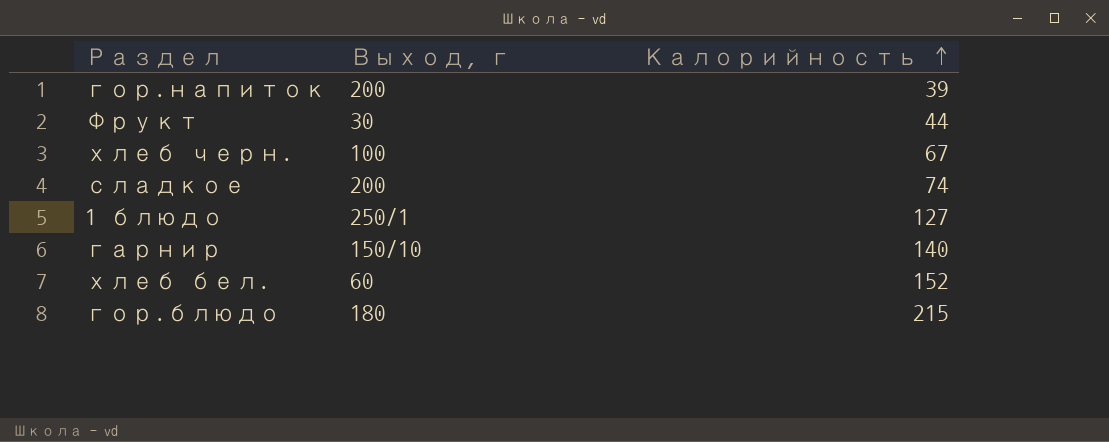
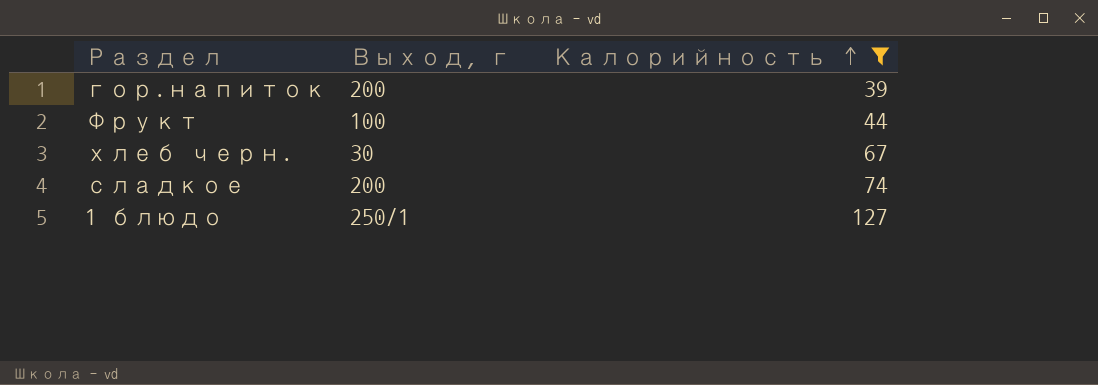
filter: none -> Калорийность <= 127
Фрукт | Выход, г: 30 -> 100
хлеб черн. | Выход, г: 100 -> 30

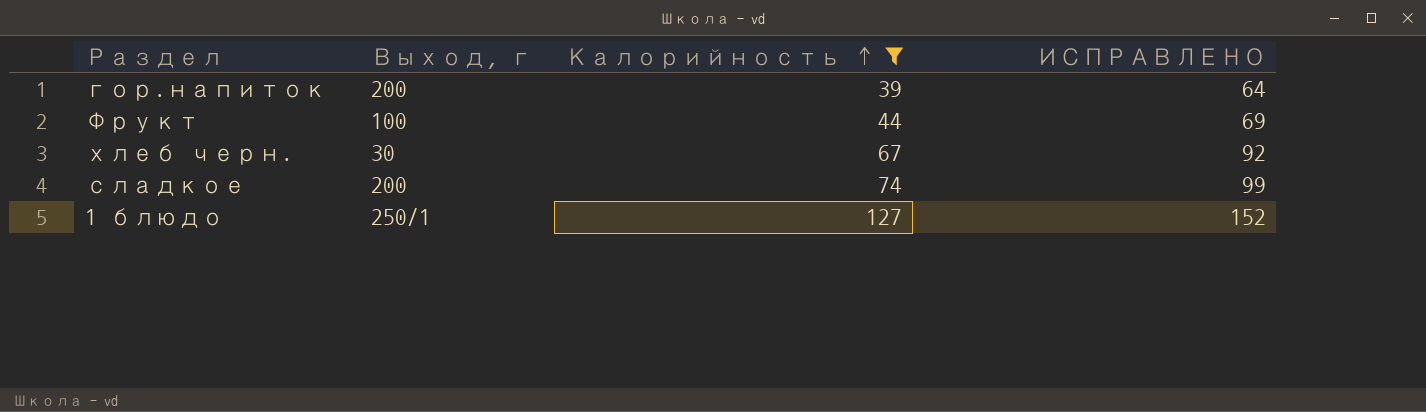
column ИСПРАВЛЕНО | formula: none -> [Калорийность] + 25

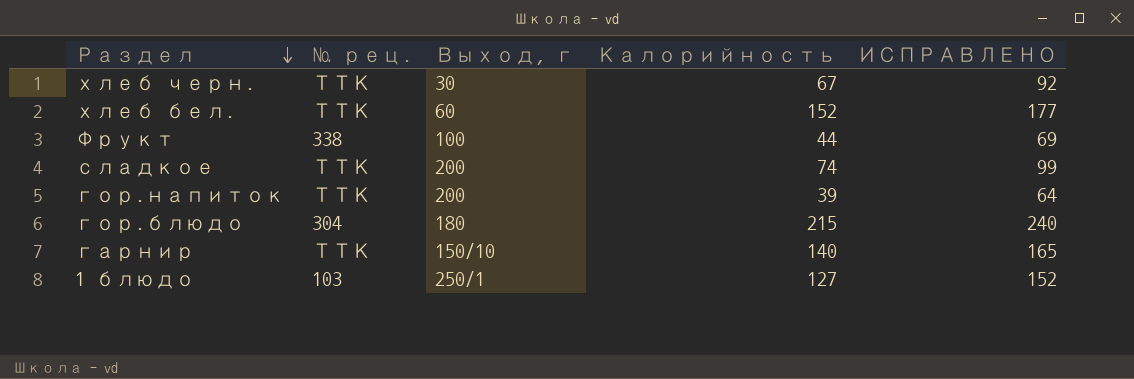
filter: Калорийность <= 127 -> none
row order: Калорийность ascending -> Раздел descending
column № рец. | position: none -> 2

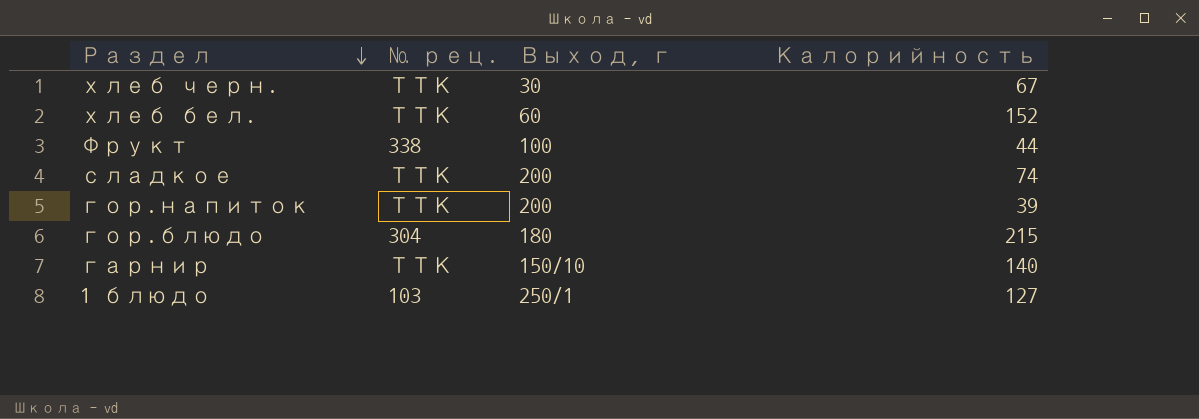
column ИСПРАВЛЕНО | formula: [Калорийность] + 25 -> none

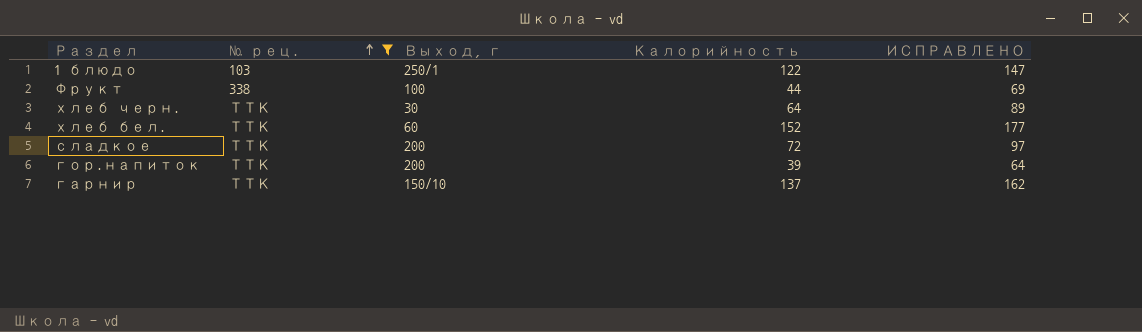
filter: none -> № рец. != 304
row order: Раздел descending -> № рец. ascending
column ИСПРАВЛЕНО | formula: none -> [Калорийность] + 25
1 блюдо | Калорийность: 127 -> 122
хлеб черн. | Калорийность: 67 -> 64
сладкое | Калорийность: 74 -> 72
гарнир | Калорийность: 140 -> 137

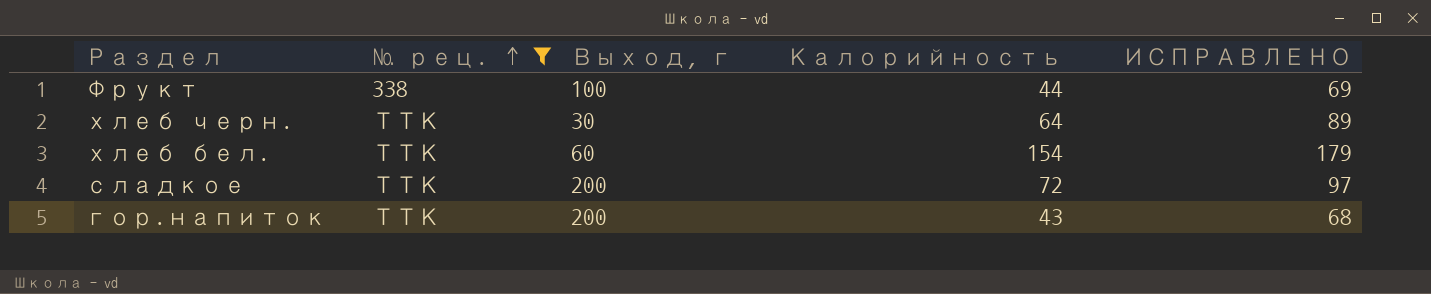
row 1 блюдо: 103 | 250/1 | 122 | 147 -> none
row гарнир: ТТК | 150/10 | 137 | 162 -> none
хлеб бел. | Калорийность: 152 -> 154
хлеб бел. | ИСПРАВЛЕНО: 177 -> 179
гор.напиток | Калорийность: 39 -> 43
гор.напиток | ИСПРАВЛЕНО: 64 -> 68

